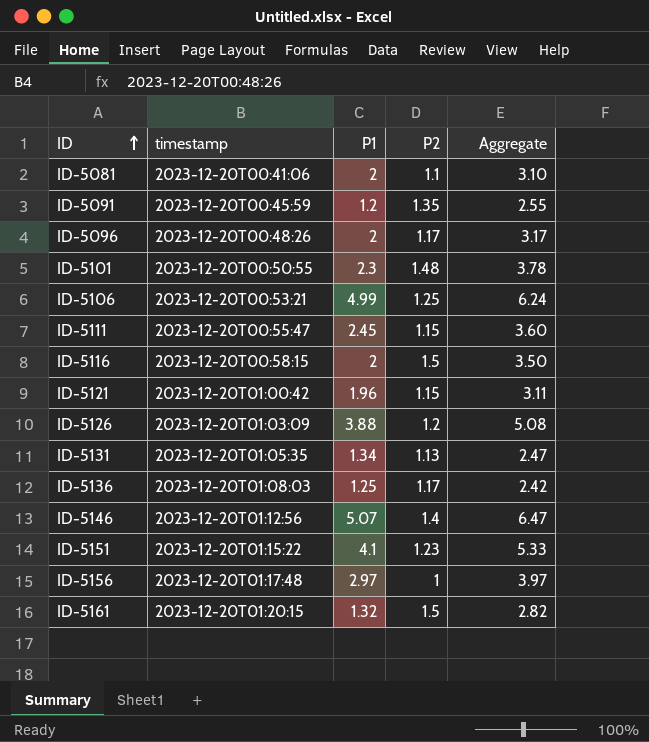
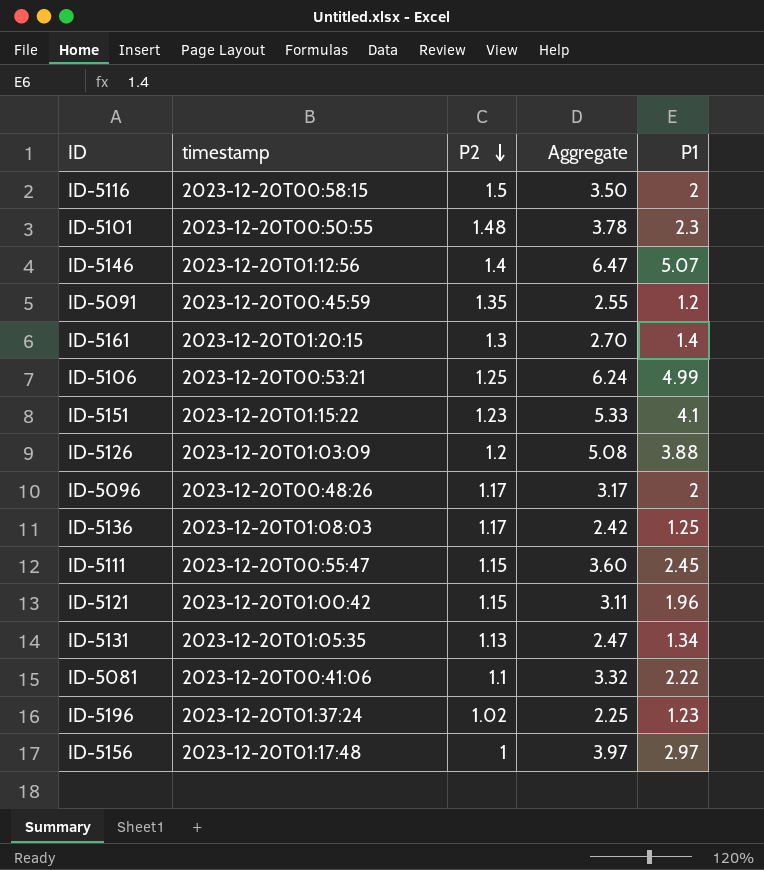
row order: ID ascending -> P2 descending
column P1 | position: 3 -> 5
ID-5161 | P2: 1.5 -> 1.3
ID-5161 | Aggregate: 2.82 -> 2.70
ID-5161 | P1: 1.32 -> 1.4
ID-5081 | Aggregate: 3.10 -> 3.32
ID-5081 | P1: 2 -> 2.22
row ID-5196: none -> 2023-12-20T01:37:24 | 1.02 | 2.25 | 1.23

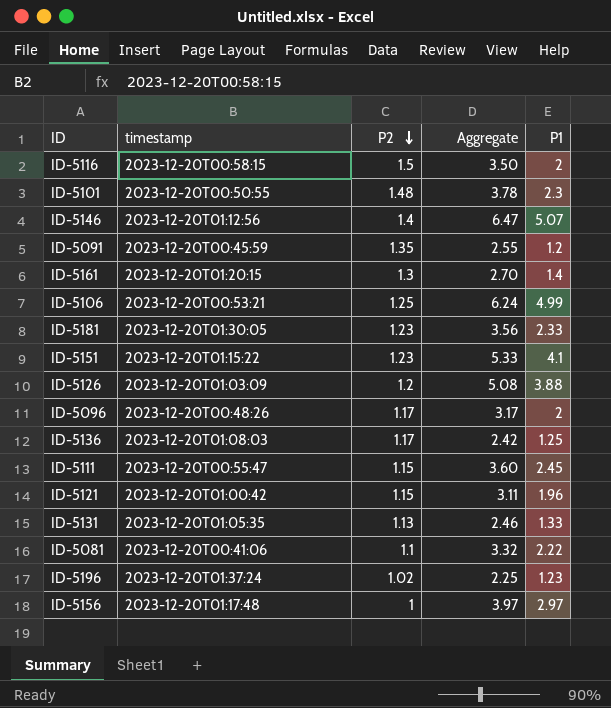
row ID-5181: none -> 2023-12-20T01:30:05 | 1.23 | 3.56 | 2.33
ID-5131 | Aggregate: 2.47 -> 2.46
ID-5131 | P1: 1.34 -> 1.33

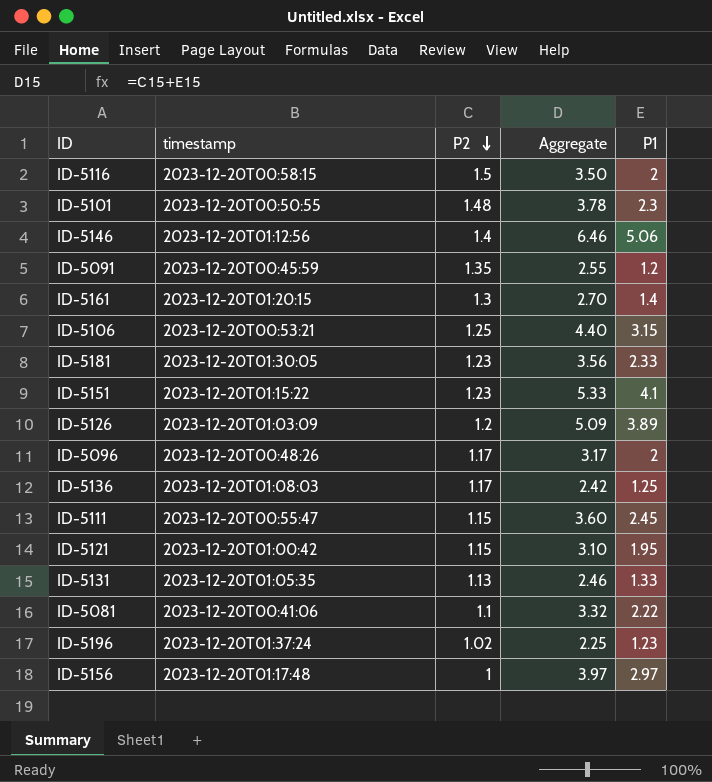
ID-5146 | Aggregate: 6.47 -> 6.46
ID-5146 | P1: 5.07 -> 5.06
ID-5106 | Aggregate: 6.24 -> 4.40
ID-5106 | P1: 4.99 -> 3.15
ID-5126 | Aggregate: 5.08 -> 5.09
ID-5126 | P1: 3.88 -> 3.89
ID-5121 | Aggregate: 3.11 -> 3.10
ID-5121 | P1: 1.96 -> 1.95

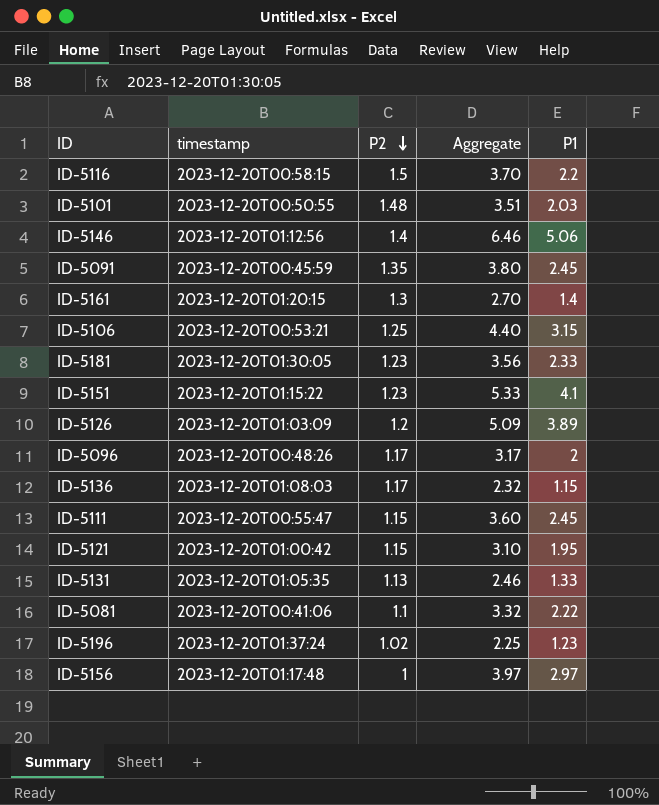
ID-5116 | Aggregate: 3.50 -> 3.70
ID-5116 | P1: 2 -> 2.2
ID-5101 | Aggregate: 3.78 -> 3.51
ID-5101 | P1: 2.3 -> 2.03
ID-5091 | Aggregate: 2.55 -> 3.80
ID-5091 | P1: 1.2 -> 2.45
ID-5136 | Aggregate: 2.42 -> 2.32
ID-5136 | P1: 1.25 -> 1.15

